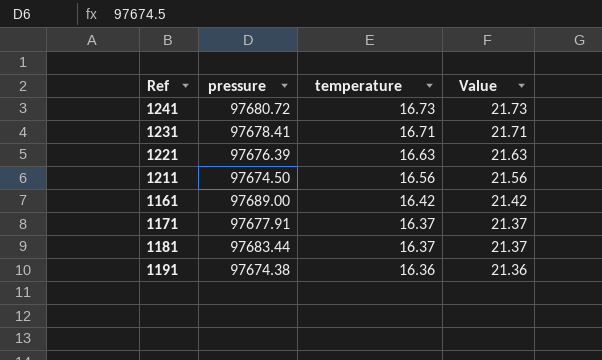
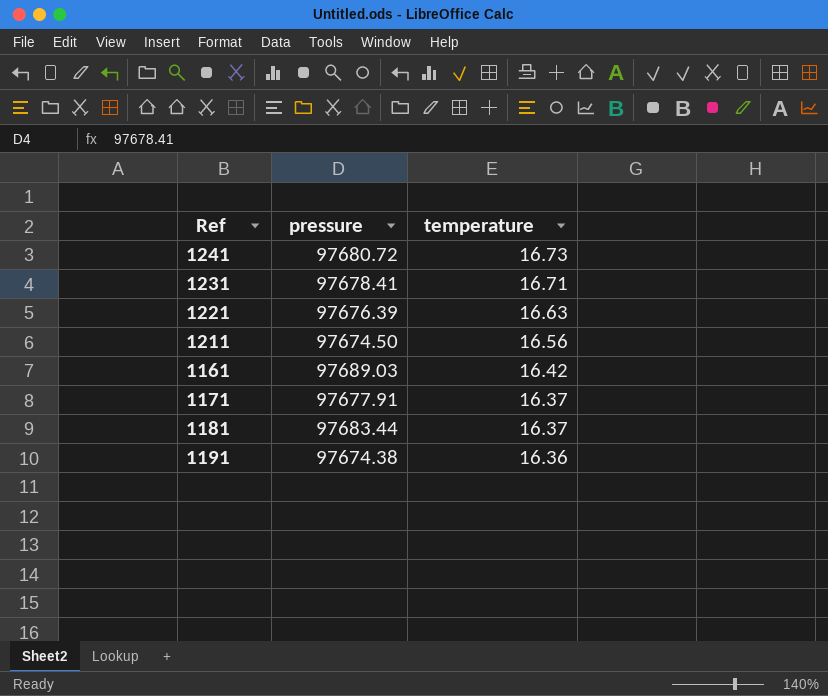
column Value | formula: [temperature] + 5 -> none
1161 | pressure: 97689.00 -> 97689.03

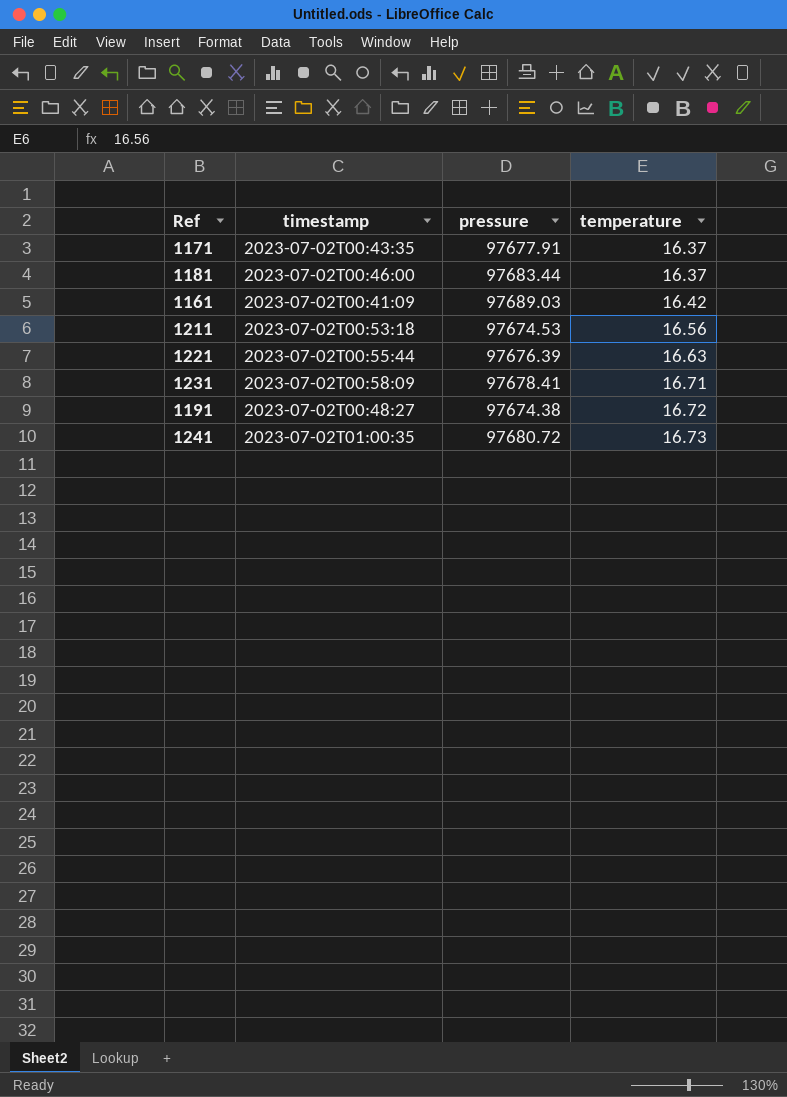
row order: temperature descending -> temperature ascending
column timestamp | position: none -> 2
1211 | pressure: 97674.50 -> 97674.53
1191 | temperature: 16.36 -> 16.72

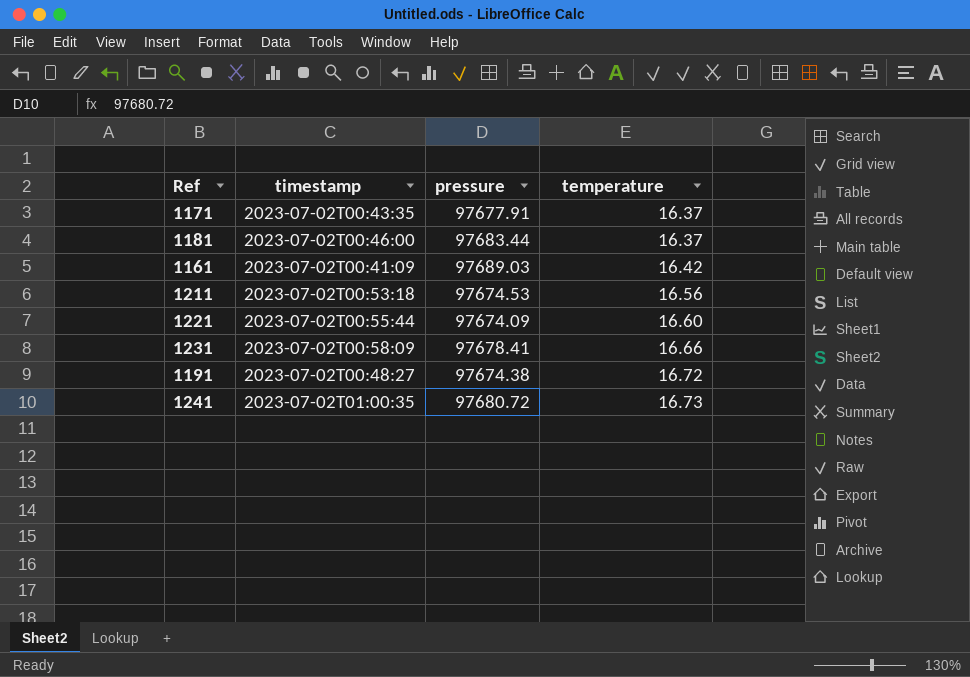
1221 | pressure: 97676.39 -> 97674.09
1221 | temperature: 16.63 -> 16.60
1231 | temperature: 16.71 -> 16.66

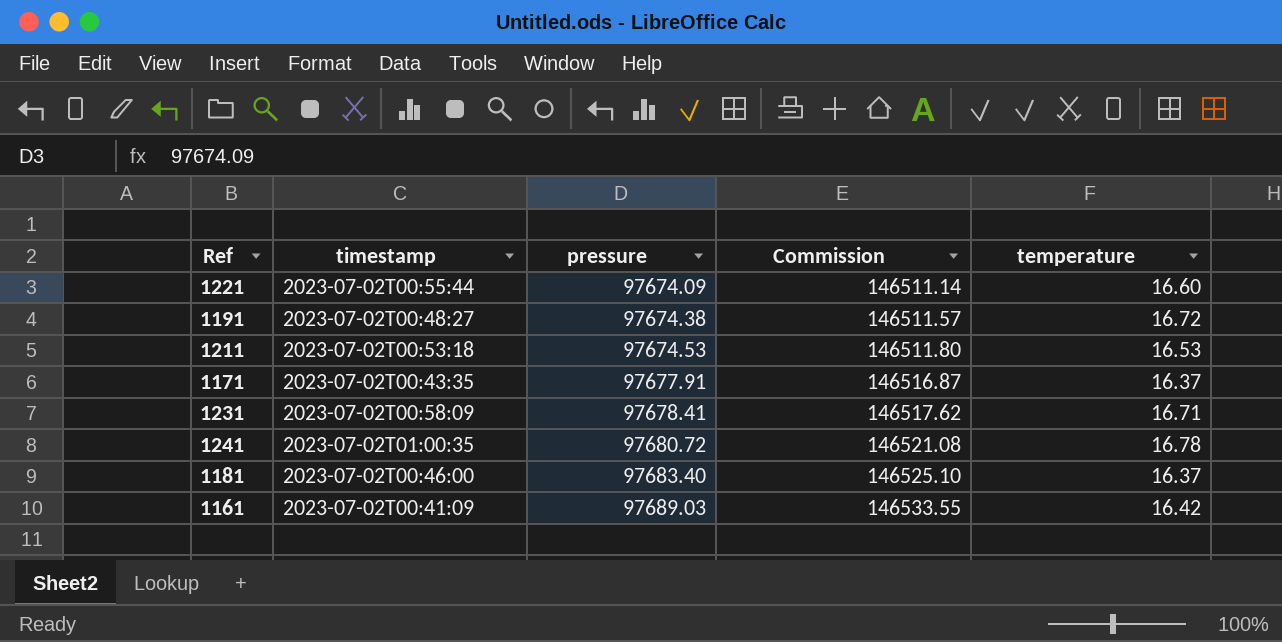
row order: temperature ascending -> pressure ascending
column Commission | formula: none -> [pressure] * 1.5
1211 | temperature: 16.56 -> 16.53
1231 | temperature: 16.66 -> 16.71
1241 | temperature: 16.73 -> 16.78
1181 | pressure: 97683.44 -> 97683.40

